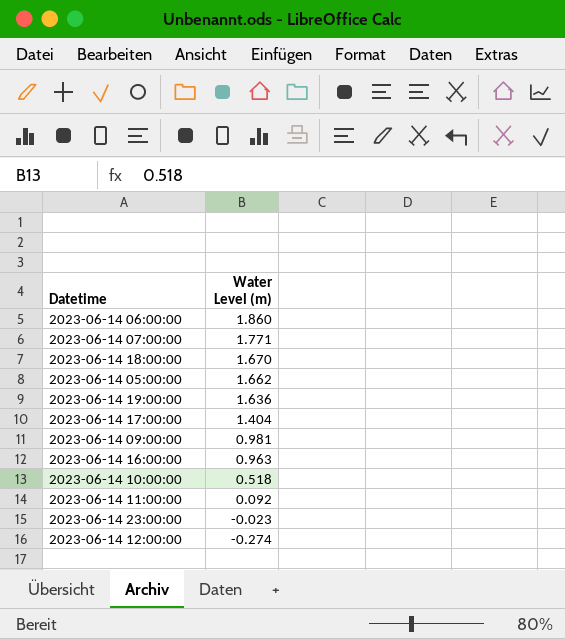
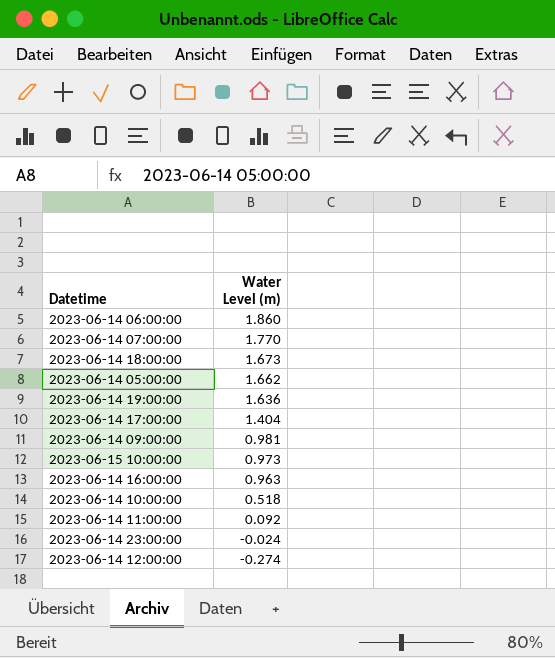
2023-06-14 07:00:00 | Water Level (m): 1.771 -> 1.770
2023-06-14 18:00:00 | Water Level (m): 1.670 -> 1.673
row 2023-06-15 10:00:00: none -> 0.973
2023-06-14 23:00:00 | Water Level (m): -0.023 -> -0.024

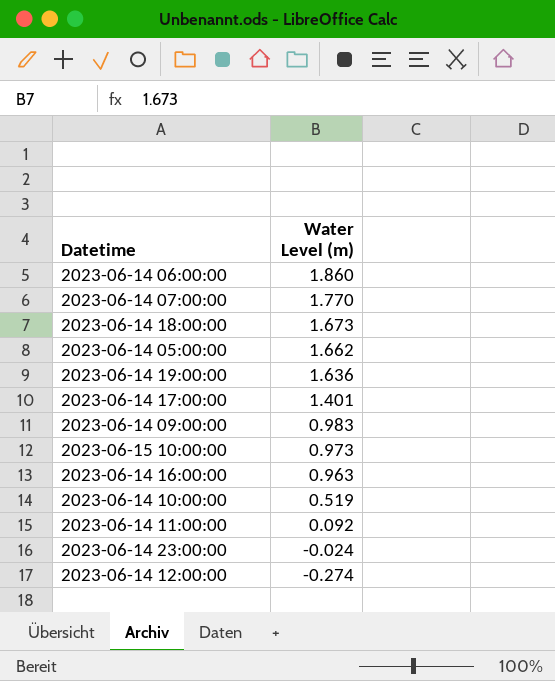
2023-06-14 17:00:00 | Water Level (m): 1.404 -> 1.401
2023-06-14 09:00:00 | Water Level (m): 0.981 -> 0.983
2023-06-14 10:00:00 | Water Level (m): 0.518 -> 0.519

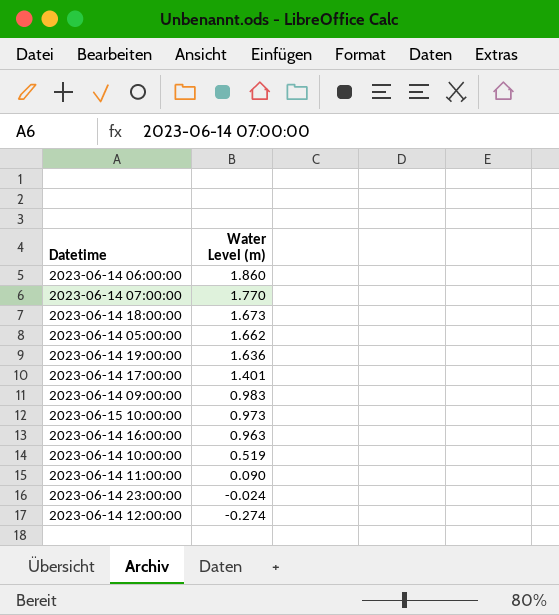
2023-06-14 11:00:00 | Water Level (m): 0.092 -> 0.090

